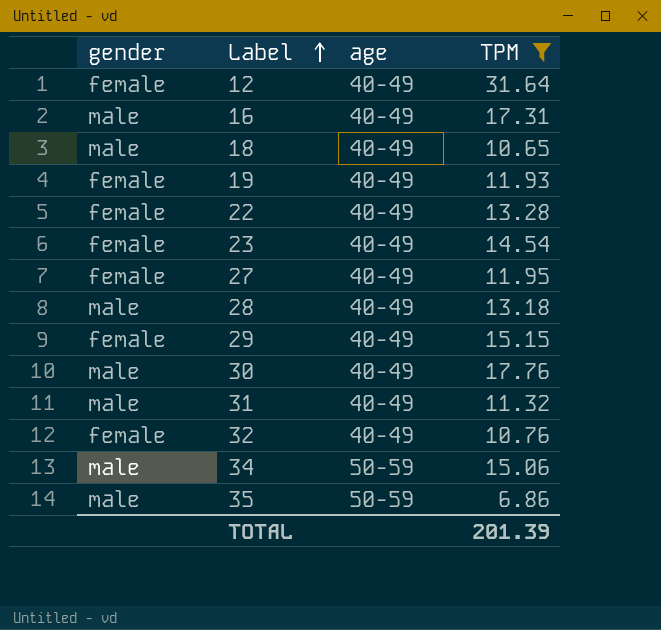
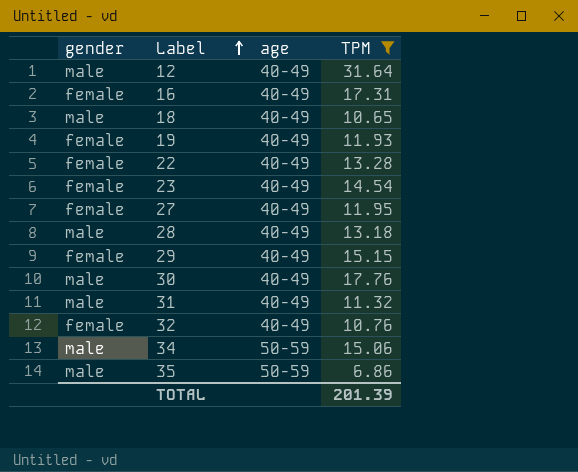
12 | gender: female -> male
16 | gender: male -> female

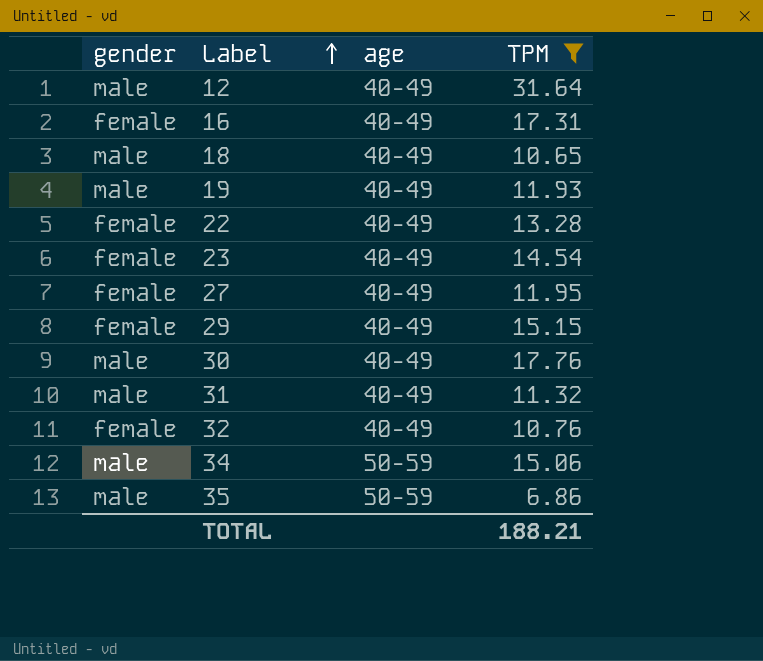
row 28: male | 40-49 | 13.18 -> none
19 | gender: female -> male
TOTAL | TPM: 201.39 -> 188.21

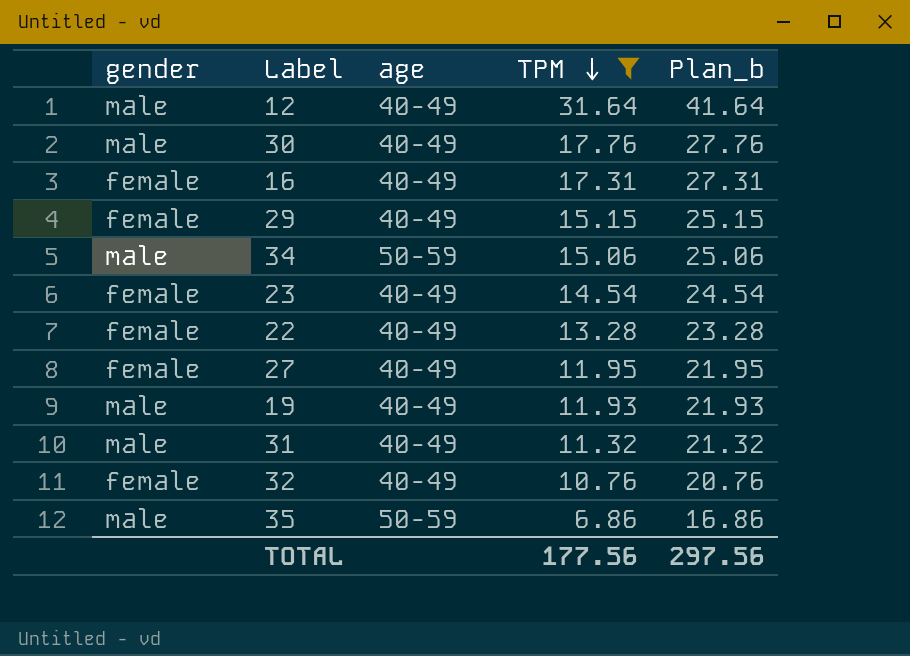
row order: Label ascending -> TPM descending
column Plan_b | formula: none -> [TPM] + 10
row 18: male | 40-49 | 10.65 -> none
TOTAL | TPM: 188.21 -> 177.56

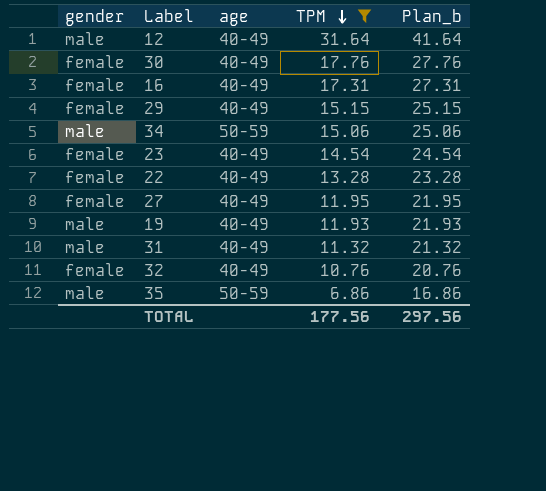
30 | gender: male -> female

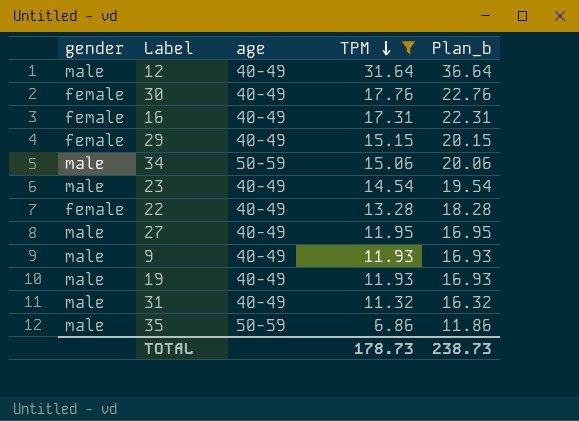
column Plan_b | formula: [TPM] + 10 -> [TPM] + 5
row 32: female | 40-49 | 10.76 | 20.76 -> none
23 | gender: female -> male
27 | gender: female -> male
row 9: none -> male | 40-49 | 11.93 | 16.93
TOTAL | TPM: 177.56 -> 178.73
TOTAL | Plan_b: 297.56 -> 238.73

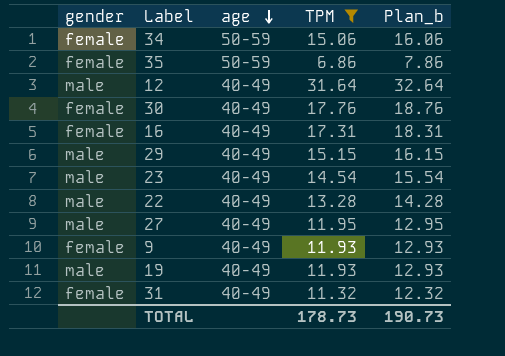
row order: TPM descending -> age descending
column Plan_b | formula: [TPM] + 5 -> [TPM] + 1
34 | gender: male -> female
35 | gender: male -> female
29 | gender: female -> male
22 | gender: female -> male
9 | gender: male -> female
31 | gender: male -> female
TOTAL | Plan_b: 238.73 -> 190.73

